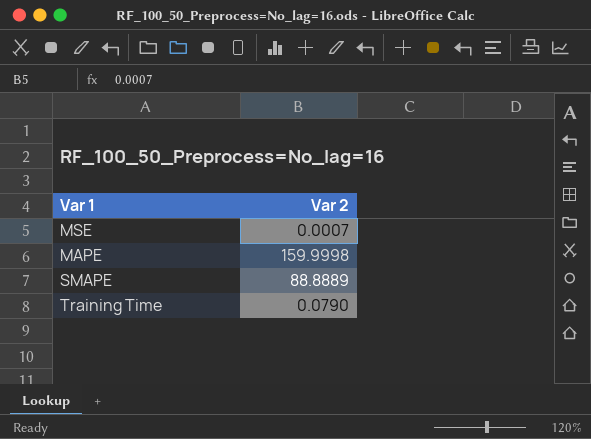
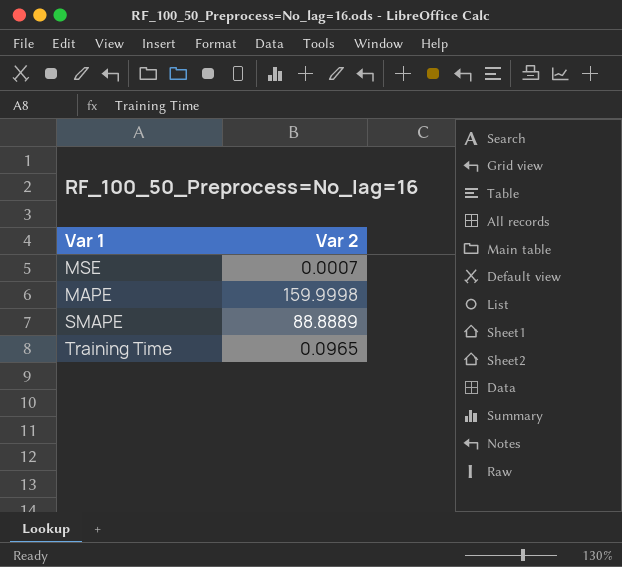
Training Time | Var 2: 0.0790 -> 0.0965

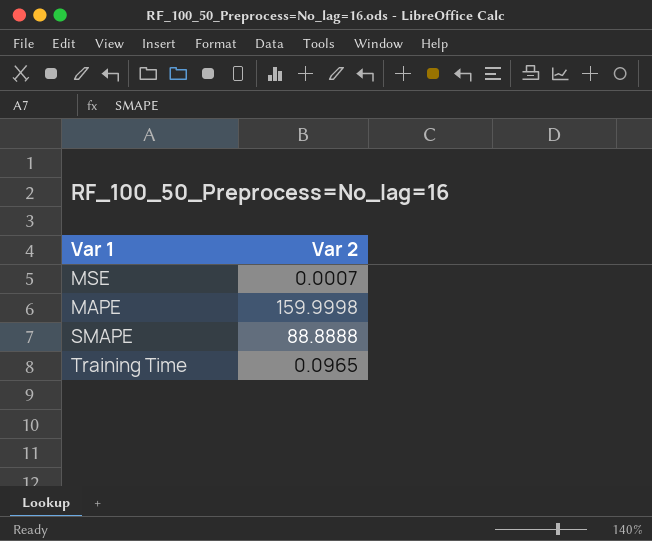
SMAPE | Var 2: 88.8889 -> 88.8888

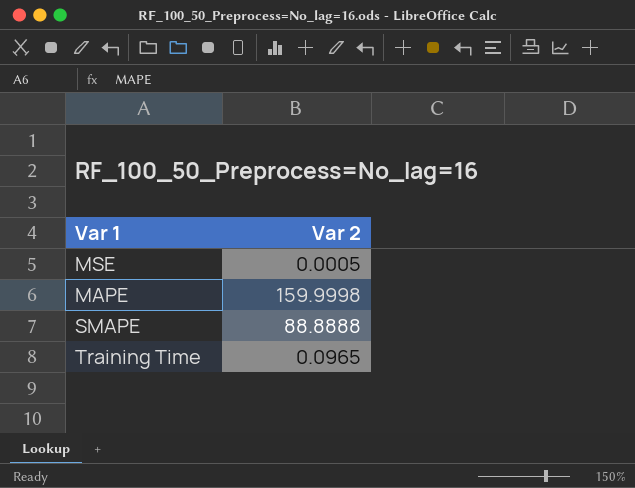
MSE | Var 2: 0.0007 -> 0.0005

